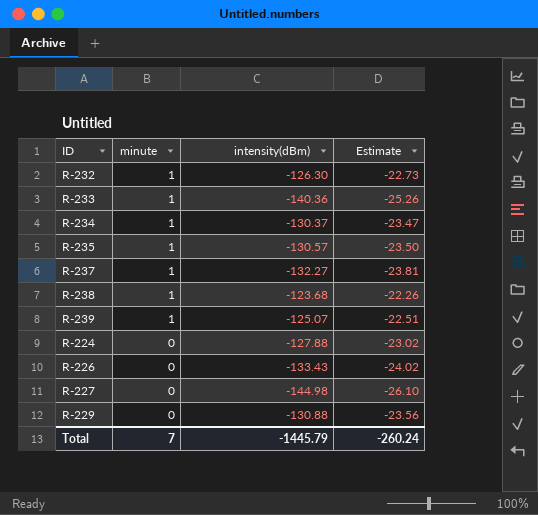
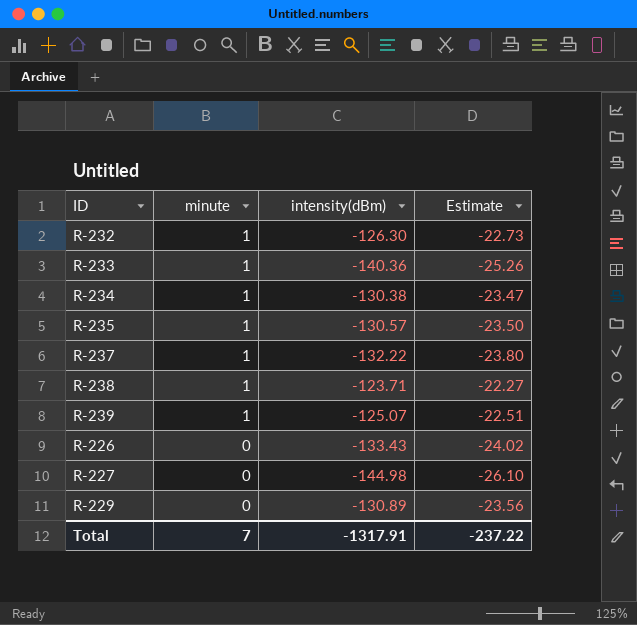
row R-224: 0 | -127.88 | -23.02 -> none
R-234 | intensity(dBm): -130.37 -> -130.38
R-237 | intensity(dBm): -132.27 -> -132.22
R-237 | Estimate: -23.81 -> -23.80
R-238 | intensity(dBm): -123.68 -> -123.71
R-238 | Estimate: -22.26 -> -22.27
R-229 | intensity(dBm): -130.88 -> -130.89
Total | intensity(dBm): -1445.79 -> -1317.91
Total | Estimate: -260.24 -> -237.22

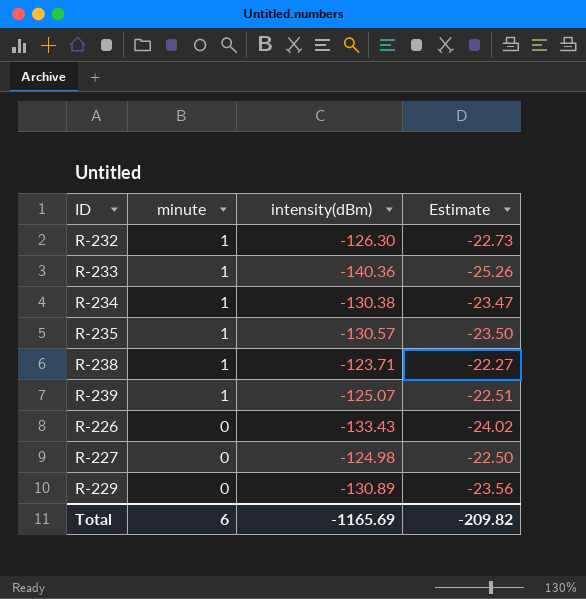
row R-237: 1 | -132.22 | -23.80 -> none
R-227 | intensity(dBm): -144.98 -> -124.98
R-227 | Estimate: -26.10 -> -22.50
Total | minute: 7 -> 6
Total | intensity(dBm): -1317.91 -> -1165.69
Total | Estimate: -237.22 -> -209.82

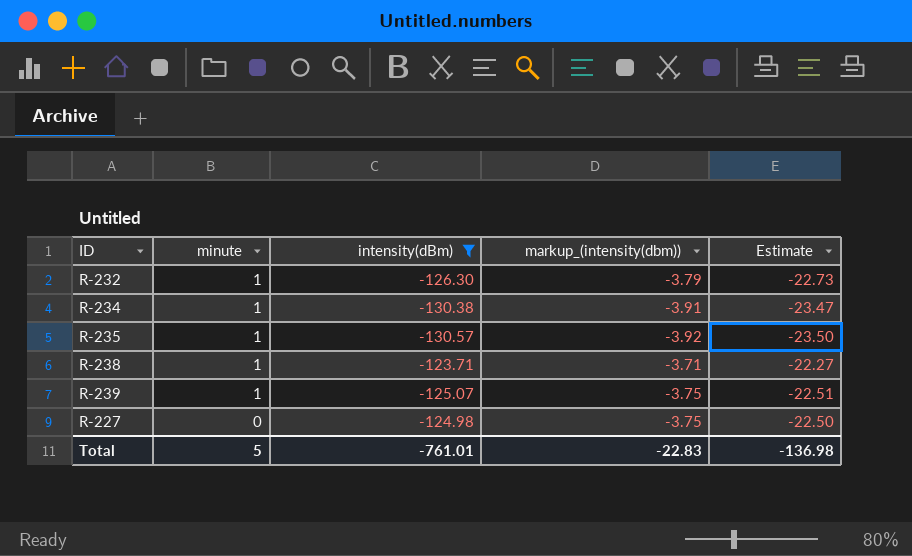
filter: none -> intensity(dBm) >= -130.57
column markup_(intensity(dbm)) | formula: none -> [intensity(dBm)] * 0.03
Total | minute: 6 -> 5
Total | intensity(dBm): -1165.69 -> -761.01
Total | Estimate: -209.82 -> -136.98

